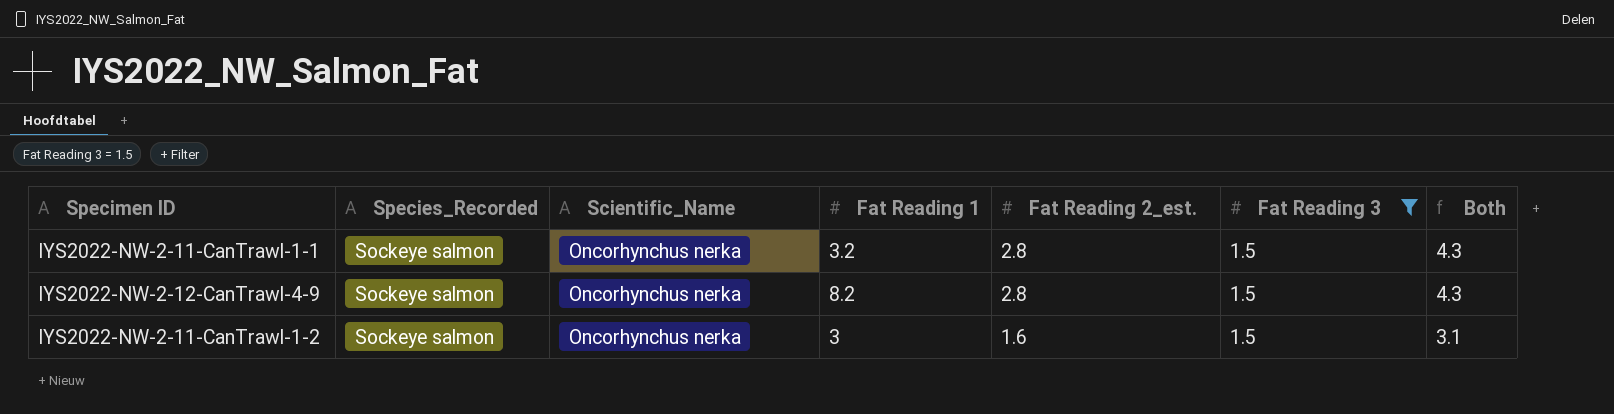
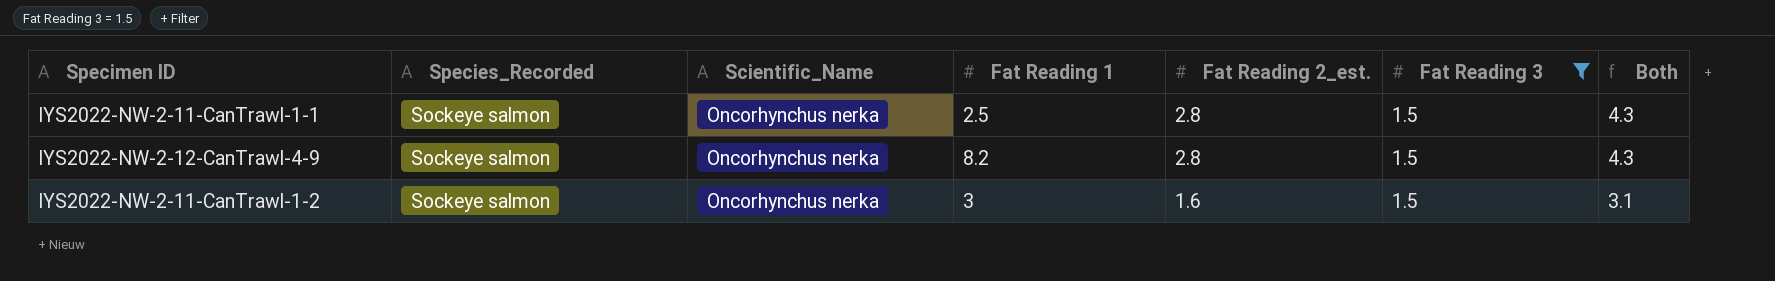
IYS2022-NW-2-11-CanTrawl-1-1 | Fat Reading 1: 3.2 -> 2.5

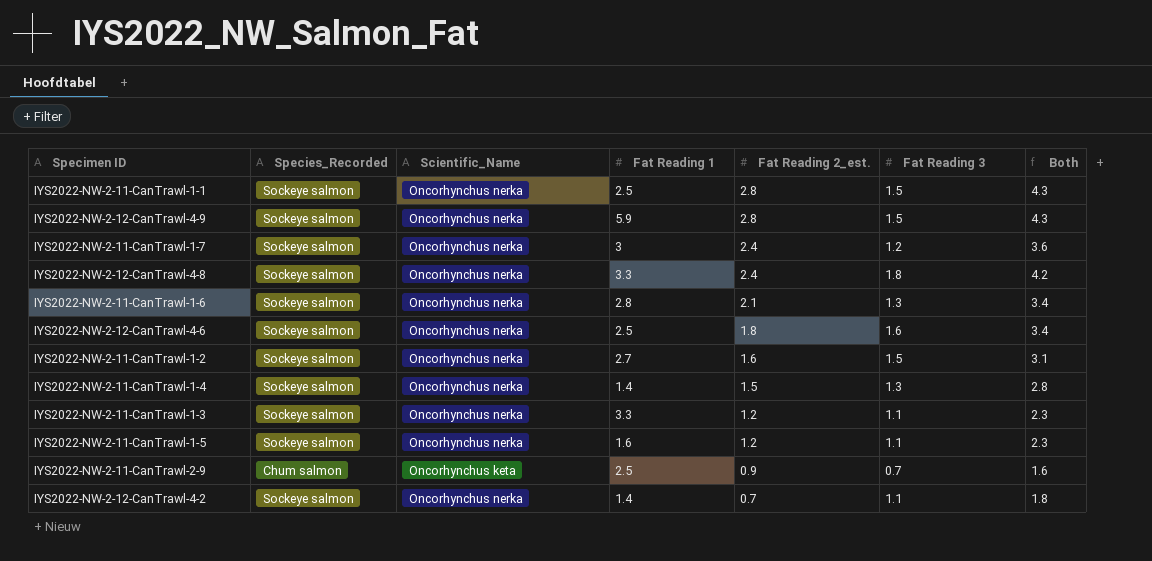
filter: Fat Reading 3 = 1.5 -> none
IYS2022-NW-2-12-CanTrawl-4-9 | Fat Reading 1: 8.2 -> 5.9
IYS2022-NW-2-11-CanTrawl-1-2 | Fat Reading 1: 3 -> 2.7

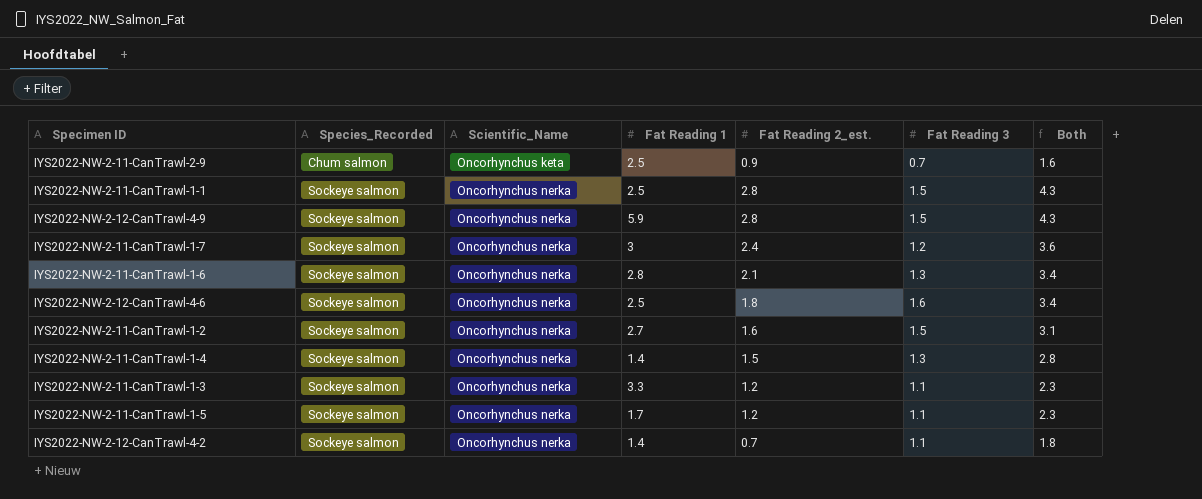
row order: Fat Reading 2_est. descending -> Species_Recorded ascending
row IYS2022-NW-2-12-CanTrawl-4-8: Sockeye salmon | Oncorhynchus nerka | 3.3 | 2.4 | 1.8 | 4.2 -> none
IYS2022-NW-2-11-CanTrawl-1-5 | Fat Reading 1: 1.6 -> 1.7

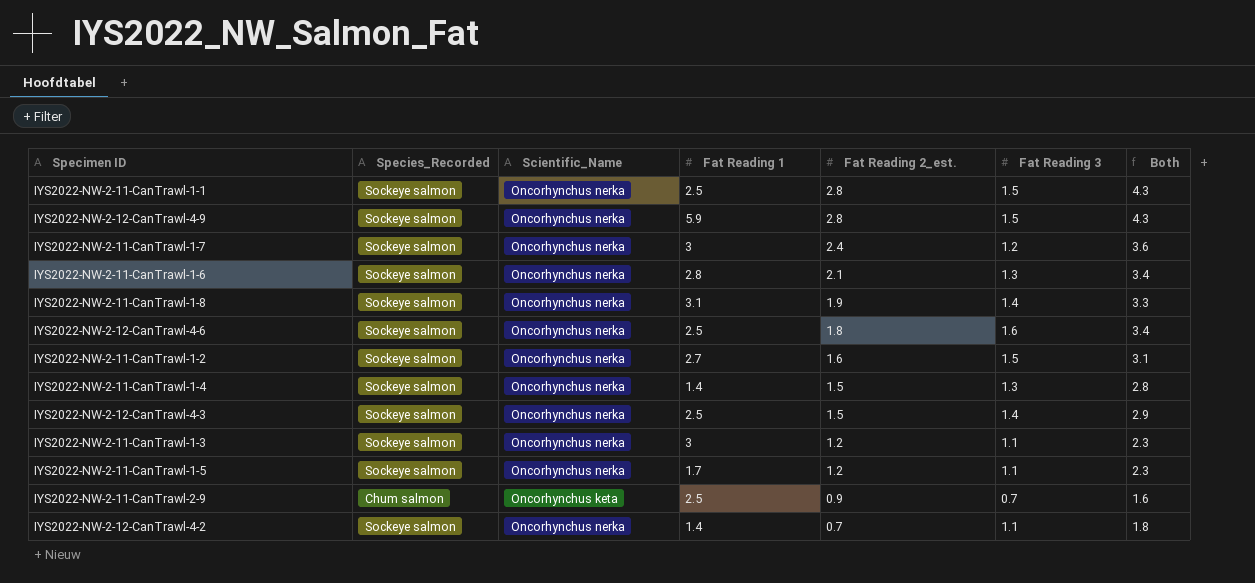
row order: Species_Recorded ascending -> Fat Reading 2_est. descending
row IYS2022-NW-2-11-CanTrawl-1-8: none -> Sockeye salmon | Oncorhynchus nerka | 3.1 | 1.9 | 1.4 | 3.3
row IYS2022-NW-2-12-CanTrawl-4-3: none -> Sockeye salmon | Oncorhynchus nerka | 2.5 | 1.5 | 1.4 | 2.9
IYS2022-NW-2-11-CanTrawl-1-3 | Fat Reading 1: 3.3 -> 3

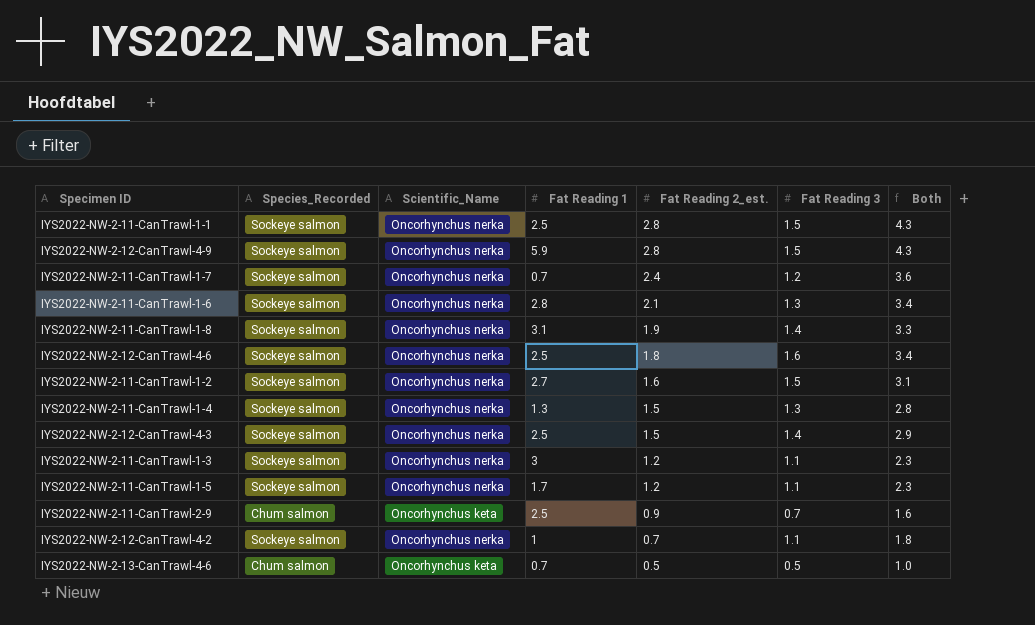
IYS2022-NW-2-11-CanTrawl-1-7 | Fat Reading 1: 3 -> 0.7
IYS2022-NW-2-11-CanTrawl-1-4 | Fat Reading 1: 1.4 -> 1.3
IYS2022-NW-2-12-CanTrawl-4-2 | Fat Reading 1: 1.4 -> 1
row IYS2022-NW-2-13-CanTrawl-4-6: none -> Chum salmon | Oncorhynchus keta | 0.7 | 0.5 | 0.5 | 1.0

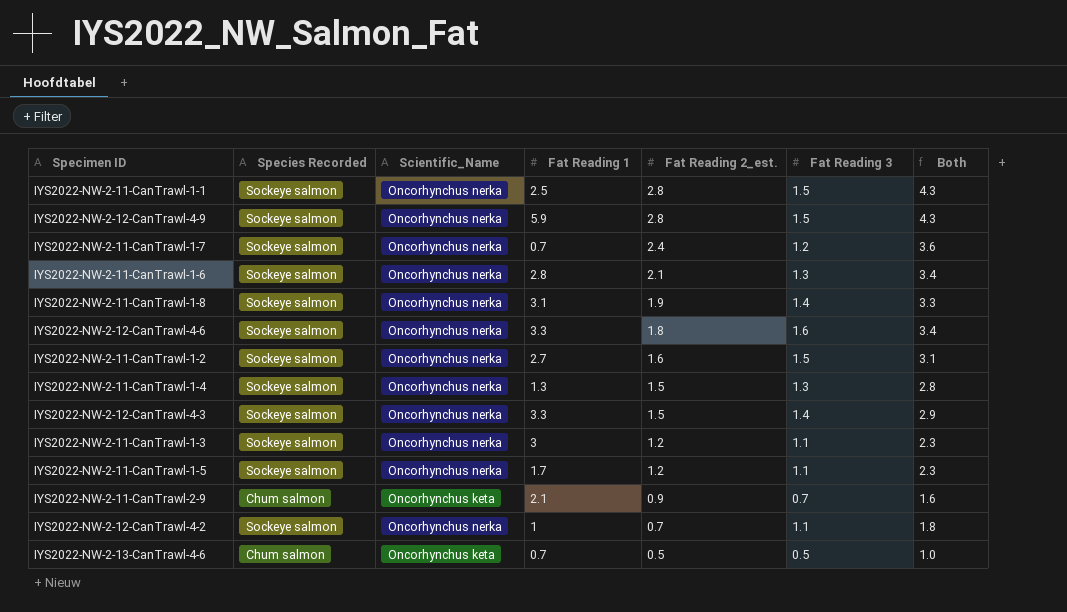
column name: Species_Recorded -> Species Recorded
IYS2022-NW-2-12-CanTrawl-4-6 | Fat Reading 1: 2.5 -> 3.3
IYS2022-NW-2-12-CanTrawl-4-3 | Fat Reading 1: 2.5 -> 3.3
IYS2022-NW-2-11-CanTrawl-2-9 | Fat Reading 1: 2.5 -> 2.1

